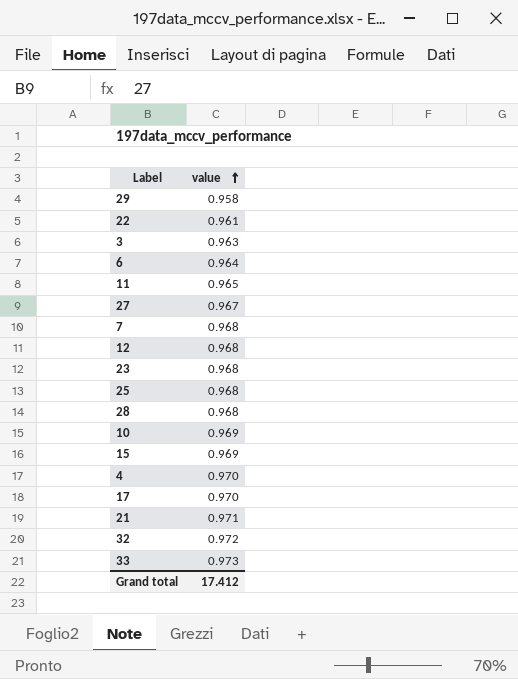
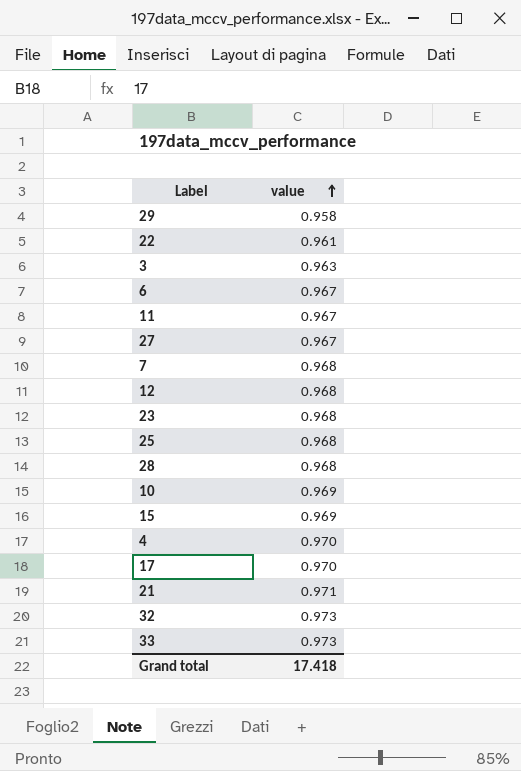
6 | value: 0.964 -> 0.967
11 | value: 0.965 -> 0.967
32 | value: 0.972 -> 0.973
Grand total | value: 17.412 -> 17.418

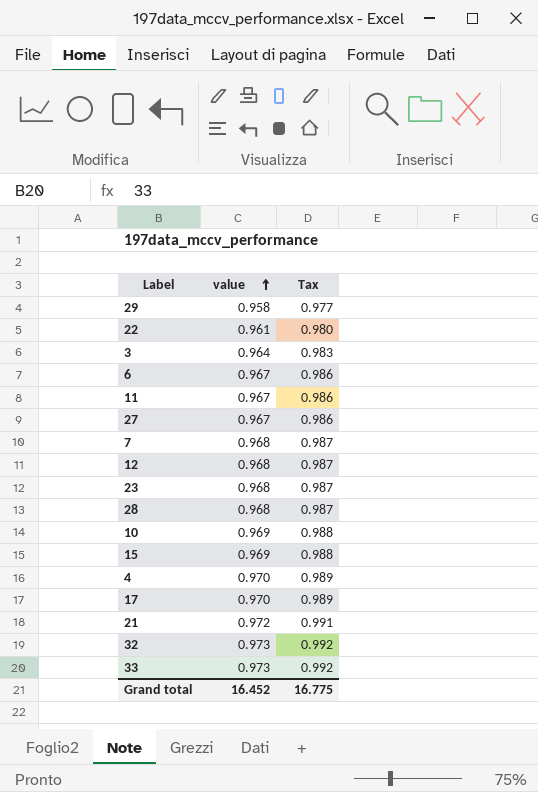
column Tax | formula: none -> [value] * 1.02
row 25: 0.968 -> none
3 | value: 0.963 -> 0.964
21 | value: 0.971 -> 0.972
Grand total | value: 17.418 -> 16.452

